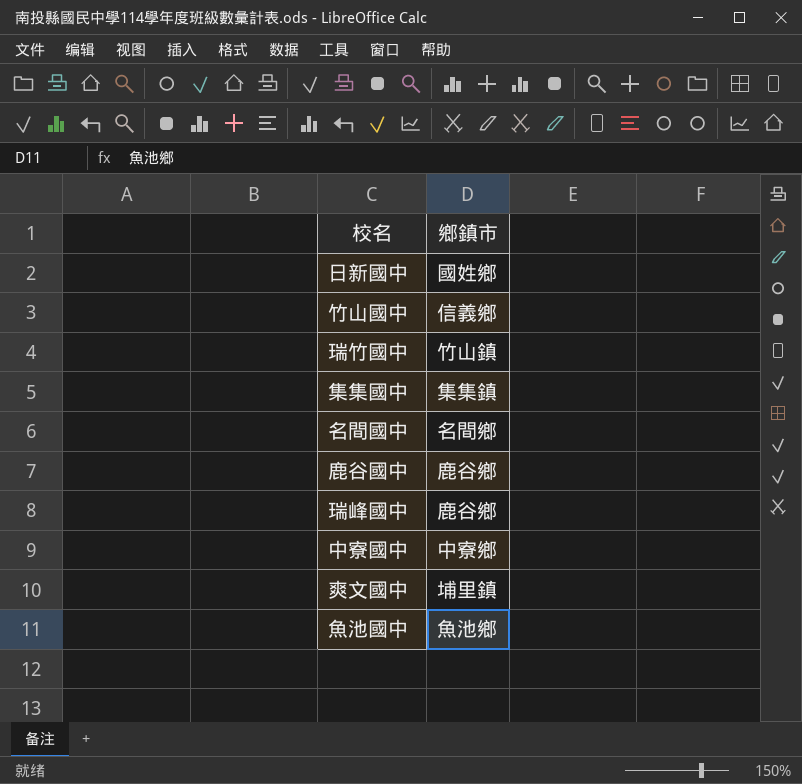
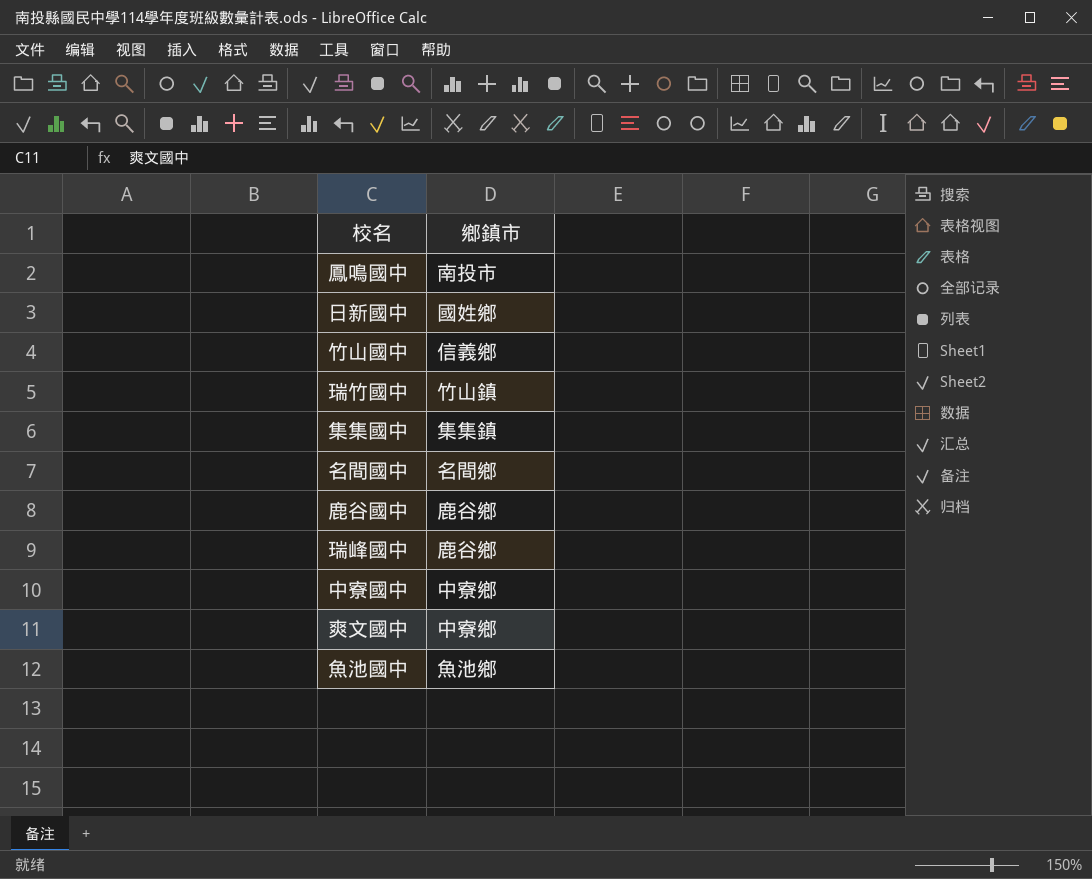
row 鳳鳴國中: none -> 南投市
爽文國中 | 鄉鎮市: 埔里鎮 -> 中寮鄉

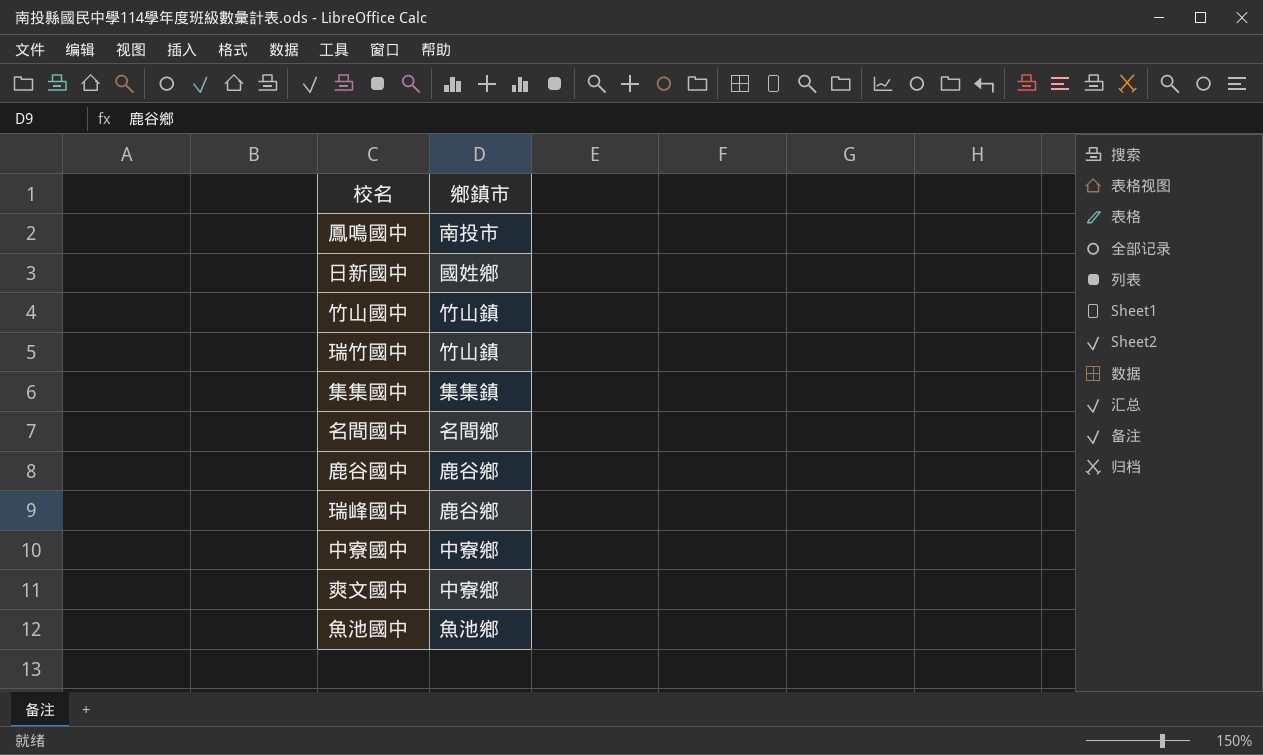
竹山國中 | 鄉鎮市: 信義鄉 -> 竹山鎮

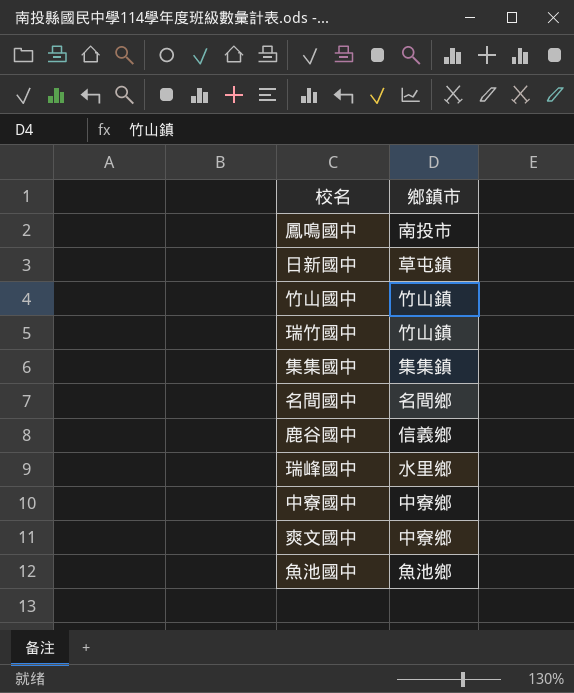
日新國中 | 鄉鎮市: 國姓鄉 -> 草屯鎮
鹿谷國中 | 鄉鎮市: 鹿谷鄉 -> 信義鄉
瑞峰國中 | 鄉鎮市: 鹿谷鄉 -> 水里鄉

